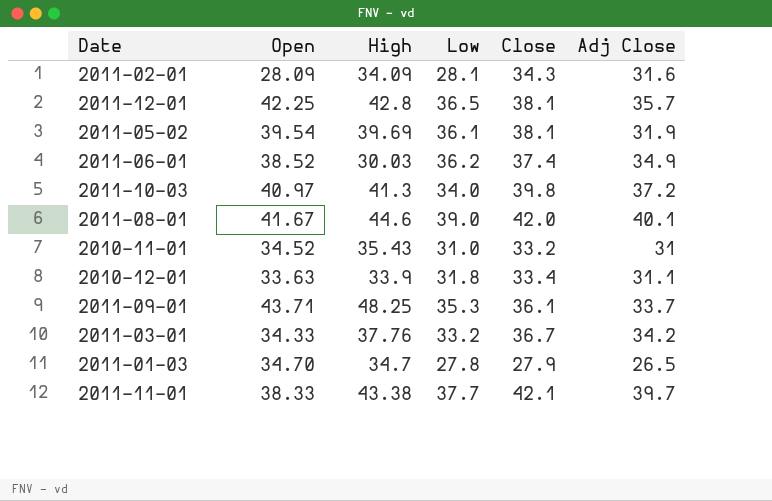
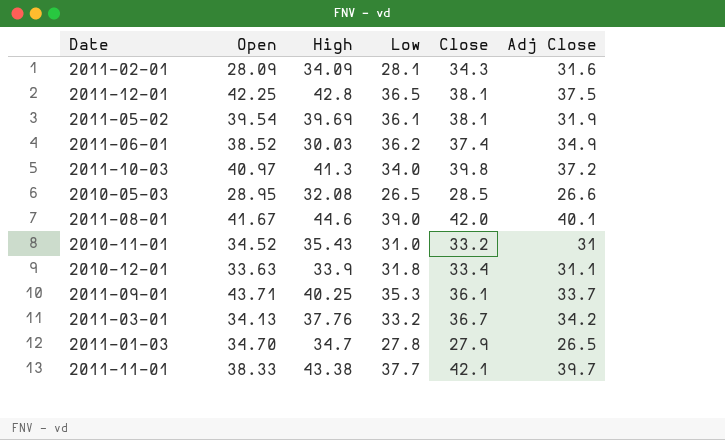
2011-12-01 | Adj Close: 35.7 -> 37.5
row 2010-05-03: none -> 28.95 | 32.08 | 26.5 | 28.5 | 26.6
2011-09-01 | High: 48.25 -> 40.25
2011-03-01 | Open: 34.33 -> 34.13

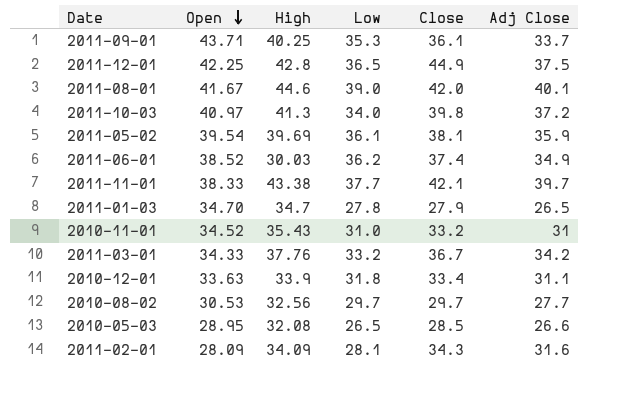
row order: none -> Open descending
2011-12-01 | Close: 38.1 -> 44.9
2011-05-02 | Adj Close: 31.9 -> 35.9
2011-03-01 | Open: 34.13 -> 34.33
row 2010-08-02: none -> 30.53 | 32.56 | 29.7 | 29.7 | 27.7

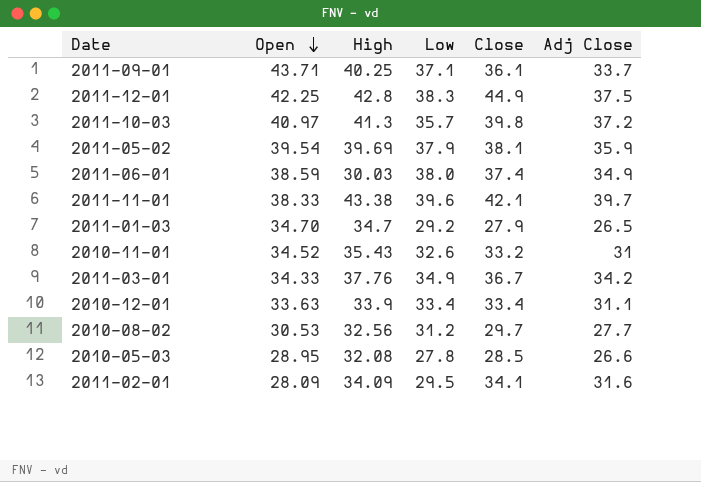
row 2011-08-01: 41.67 | 44.6 | 39.0 | 42.0 | 40.1 -> none
2011-09-01 | Low: 35.3 -> 37.1
2011-12-01 | Low: 36.5 -> 38.3
2011-10-03 | Low: 34.0 -> 35.7
2011-05-02 | Low: 36.1 -> 37.9
2011-06-01 | Open: 38.52 -> 38.59
2011-06-01 | Low: 36.2 -> 38.0
2011-11-01 | Low: 37.7 -> 39.6
2011-01-03 | Low: 27.8 -> 29.2
2010-11-01 | Low: 31.0 -> 32.6
2011-03-01 | Low: 33.2 -> 34.9
2010-12-01 | Low: 31.8 -> 33.4
2010-08-02 | Low: 29.7 -> 31.2
2010-05-03 | Low: 26.5 -> 27.8
2011-02-01 | Low: 28.1 -> 29.5
2011-02-01 | Close: 34.3 -> 34.1

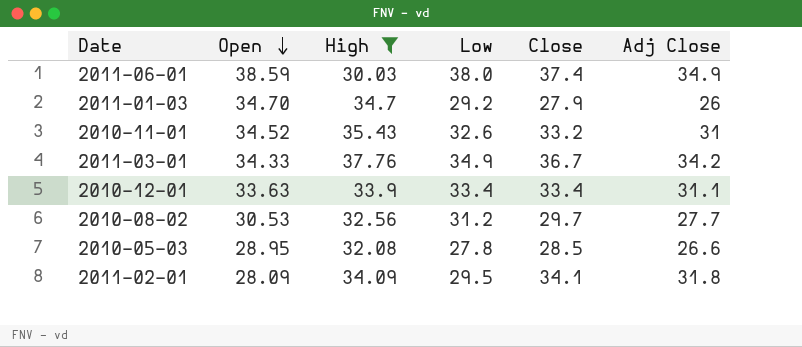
filter: none -> High <= 37.76
2011-01-03 | Adj Close: 26.5 -> 26
2011-02-01 | Adj Close: 31.6 -> 31.8

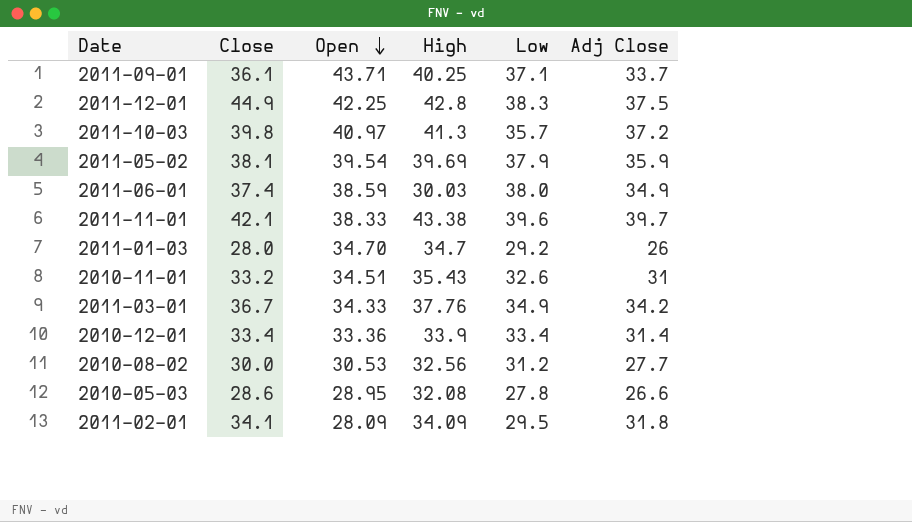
filter: High <= 37.76 -> none
column Close | position: 5 -> 2
2011-01-03 | Close: 27.9 -> 28.0
2010-11-01 | Open: 34.52 -> 34.51
2010-12-01 | Open: 33.63 -> 33.36
2010-12-01 | Adj Close: 31.1 -> 31.4
2010-08-02 | Close: 29.7 -> 30.0
2010-05-03 | Close: 28.5 -> 28.6

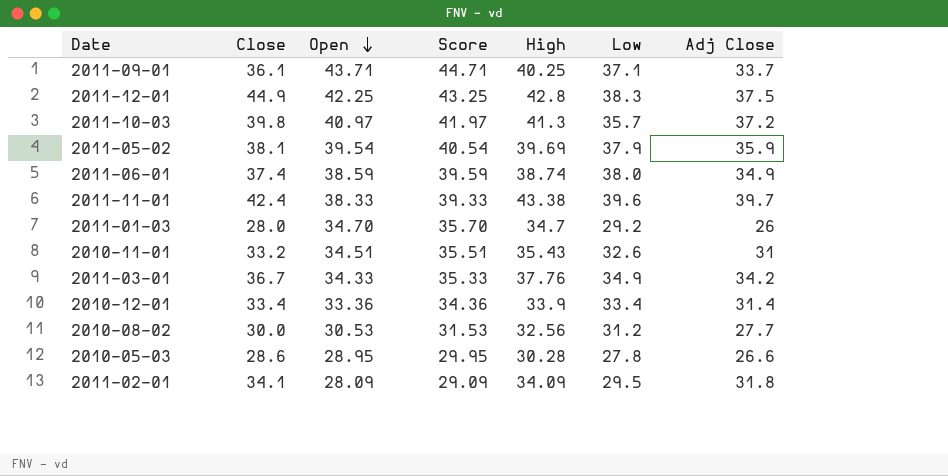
column Score | formula: none -> [Open] + 1
2011-06-01 | High: 30.03 -> 38.74
2011-11-01 | Close: 42.1 -> 42.4
2010-05-03 | High: 32.08 -> 30.28

